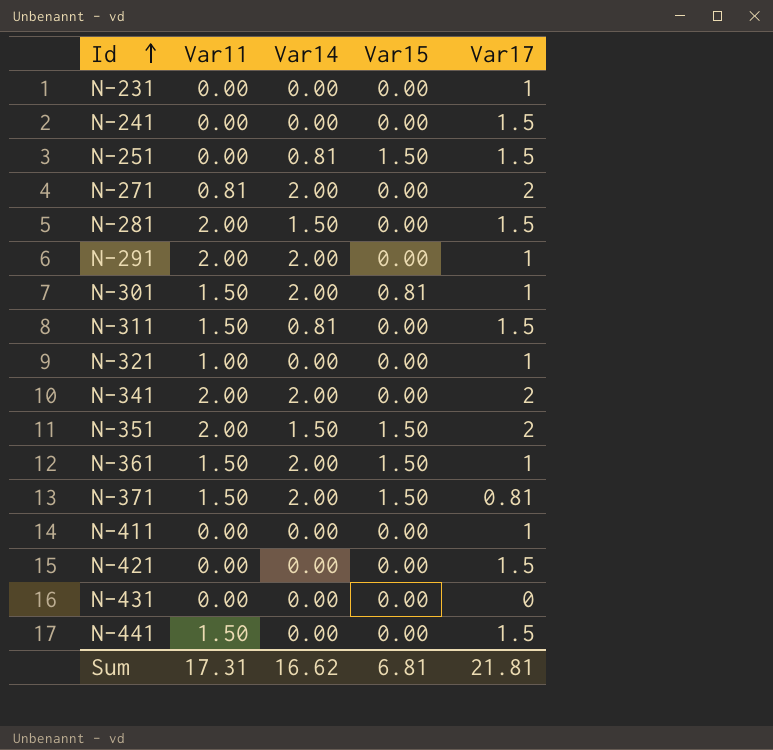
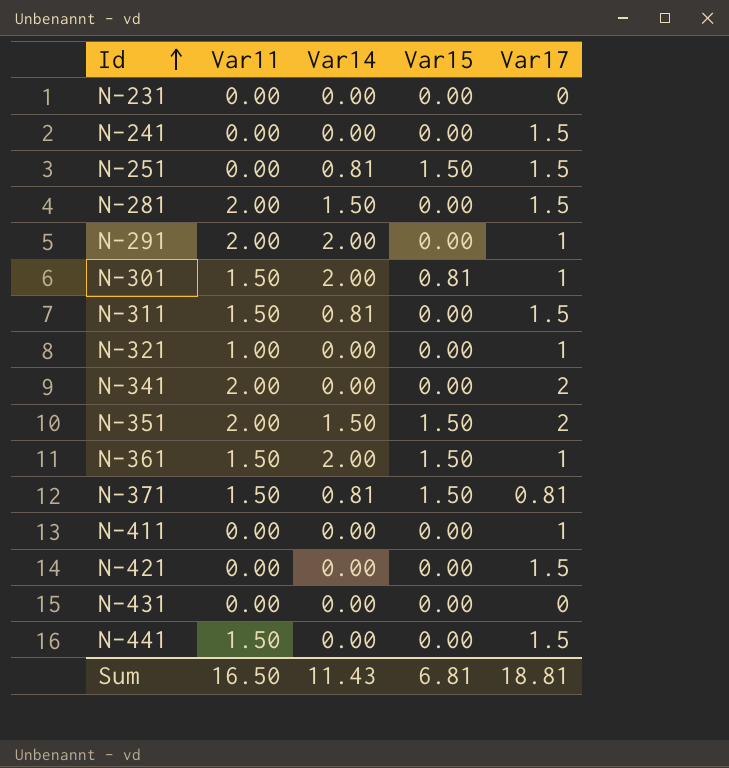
row N-271: 0.81 | 2.00 | 0.00 | 2 -> none
N-231 | Var17: 1 -> 0
N-341 | Var14: 2.00 -> 0.00
N-371 | Var14: 2.00 -> 0.81
Sum | Var11: 17.31 -> 16.50
Sum | Var14: 16.62 -> 11.43
Sum | Var17: 21.81 -> 18.81

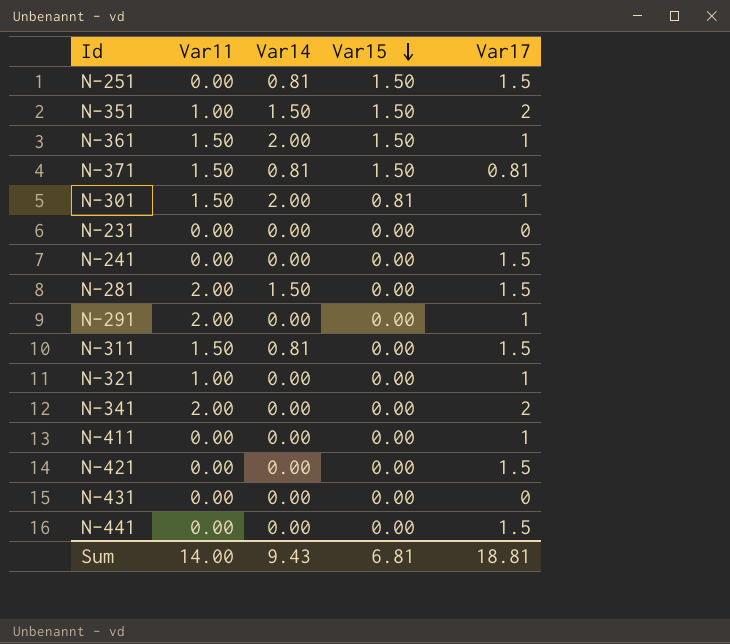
row order: Id ascending -> Var15 descending
N-351 | Var11: 2.00 -> 1.00
N-291 | Var14: 2.00 -> 0.00
N-441 | Var11: 1.50 -> 0.00
Sum | Var11: 16.50 -> 14.00
Sum | Var14: 11.43 -> 9.43

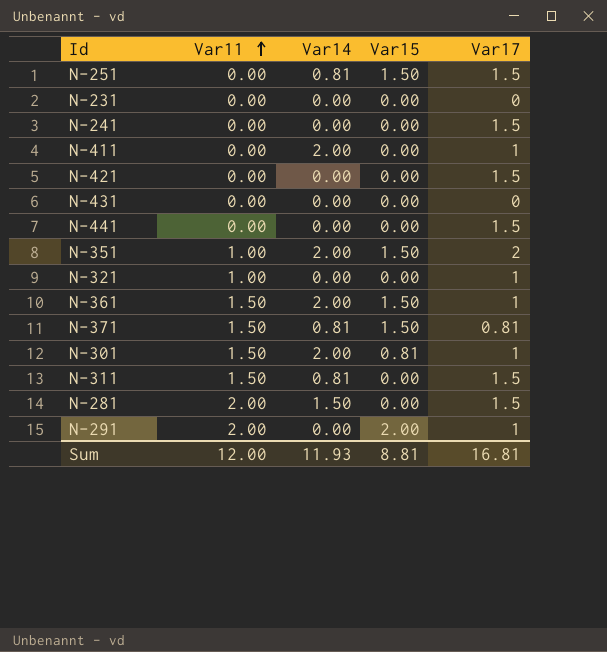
row order: Var15 descending -> Var11 ascending
row N-341: 2.00 | 0.00 | 0.00 | 2 -> none
N-411 | Var14: 0.00 -> 2.00
N-351 | Var14: 1.50 -> 2.00
N-291 | Var15: 0.00 -> 2.00
Sum | Var11: 14.00 -> 12.00
Sum | Var14: 9.43 -> 11.93
Sum | Var15: 6.81 -> 8.81
Sum | Var17: 18.81 -> 16.81

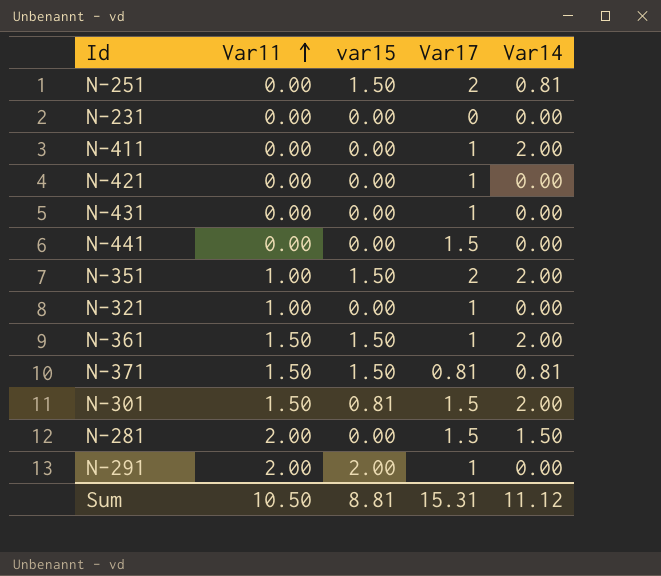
column name: Var15 -> var15
column Var14 | position: 3 -> 5
row N-241: 0.00 | 0.00 | 0.00 | 1.5 -> none
row N-311: 1.50 | 0.81 | 0.00 | 1.5 -> none
N-251 | Var17: 1.5 -> 2
N-421 | Var17: 1.5 -> 1
N-431 | Var17: 0 -> 1
N-301 | Var17: 1 -> 1.5
Sum | Var11: 12.00 -> 10.50
Sum | Var17: 16.81 -> 15.31
Sum | Var14: 11.93 -> 11.12

